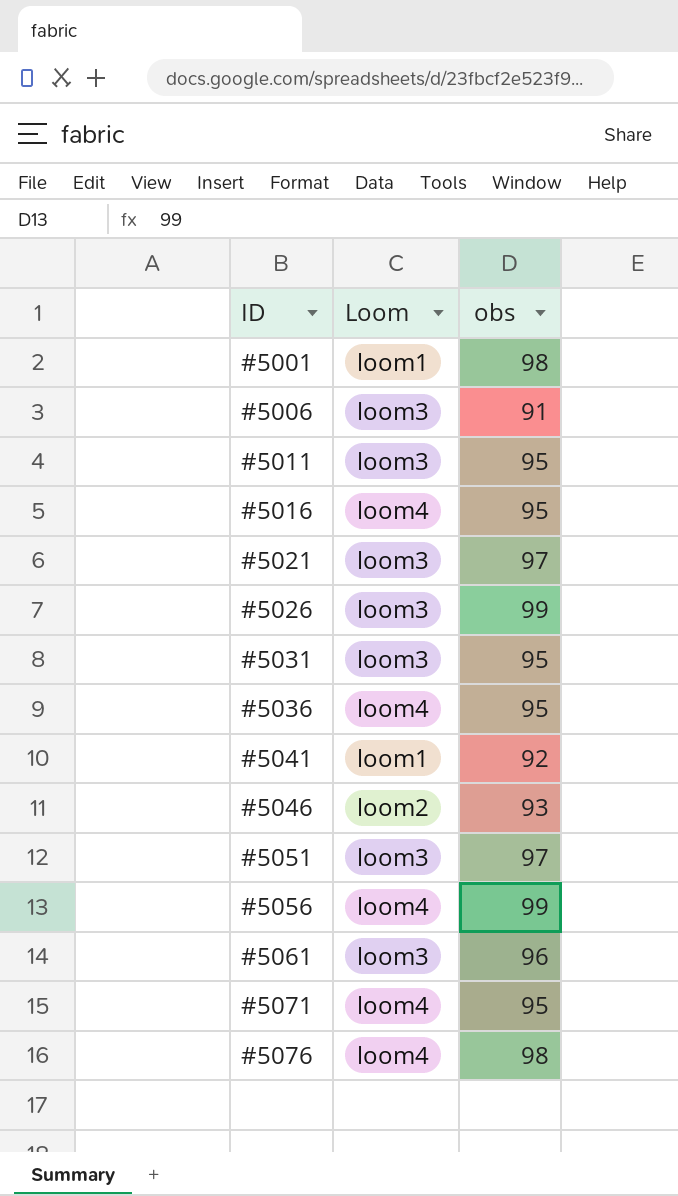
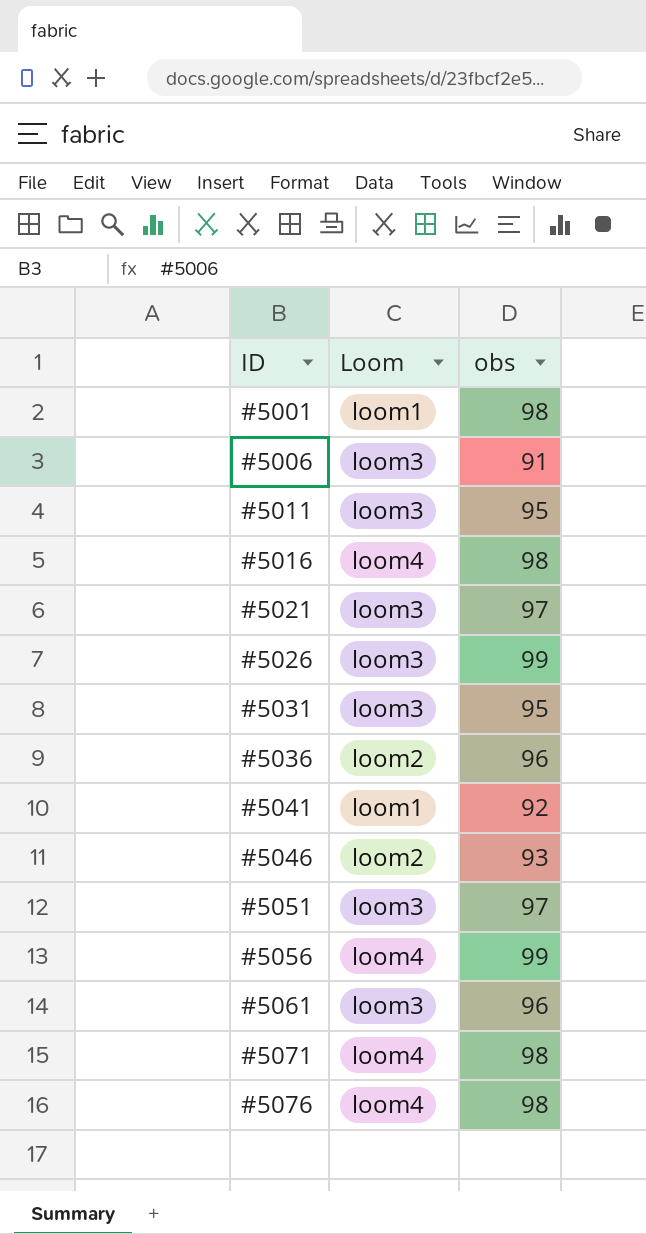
#5016 | obs: 95 -> 98
#5036 | Loom: loom4 -> loom2
#5036 | obs: 95 -> 96
#5071 | obs: 95 -> 98

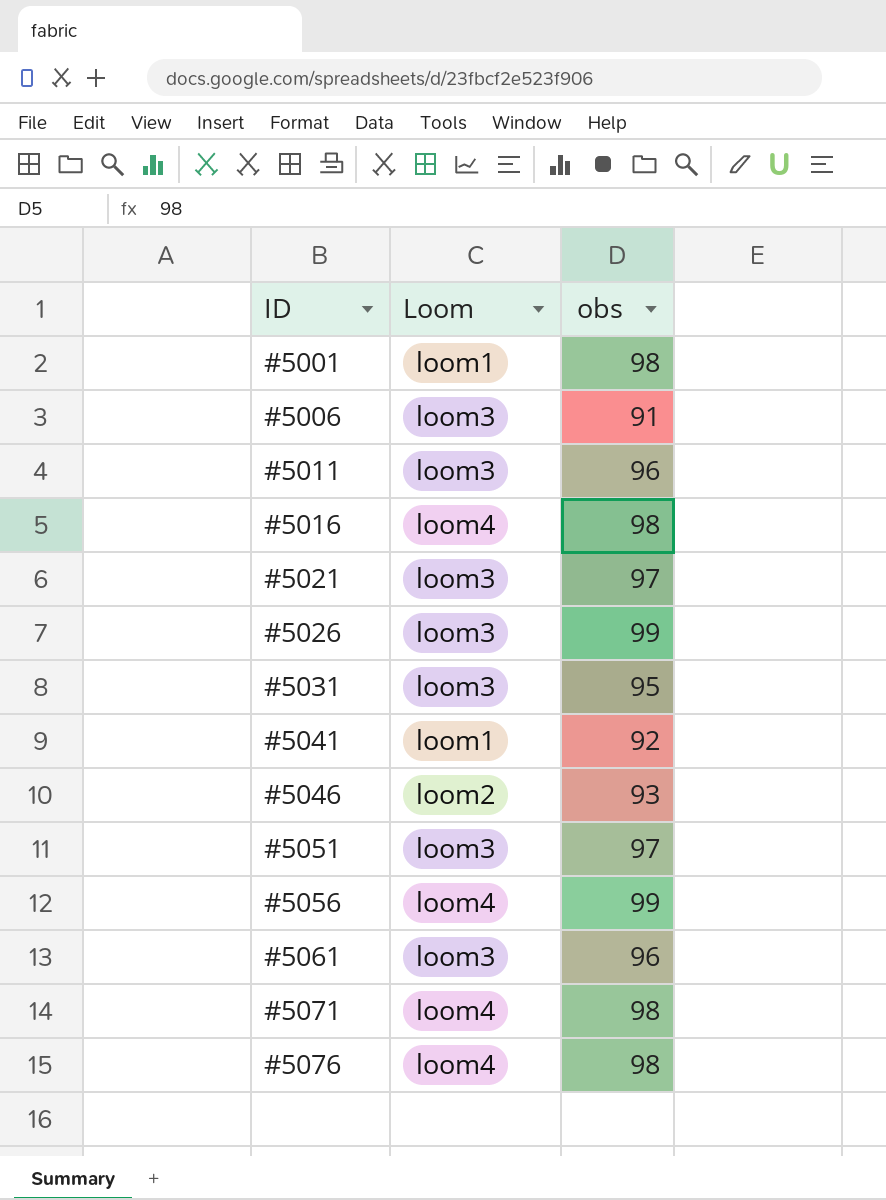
row #5036: loom2 | 96 -> none
#5011 | obs: 95 -> 96

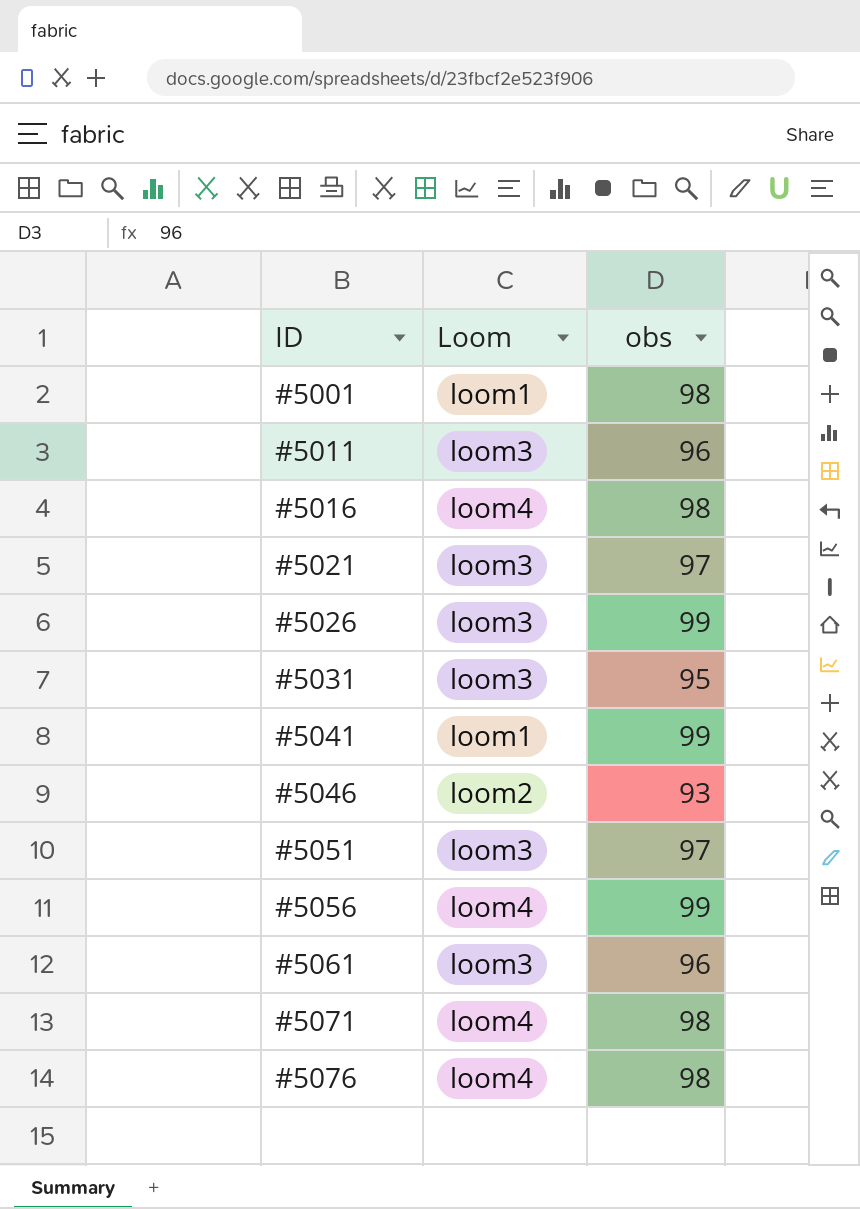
row #5006: loom3 | 91 -> none
#5041 | obs: 92 -> 99

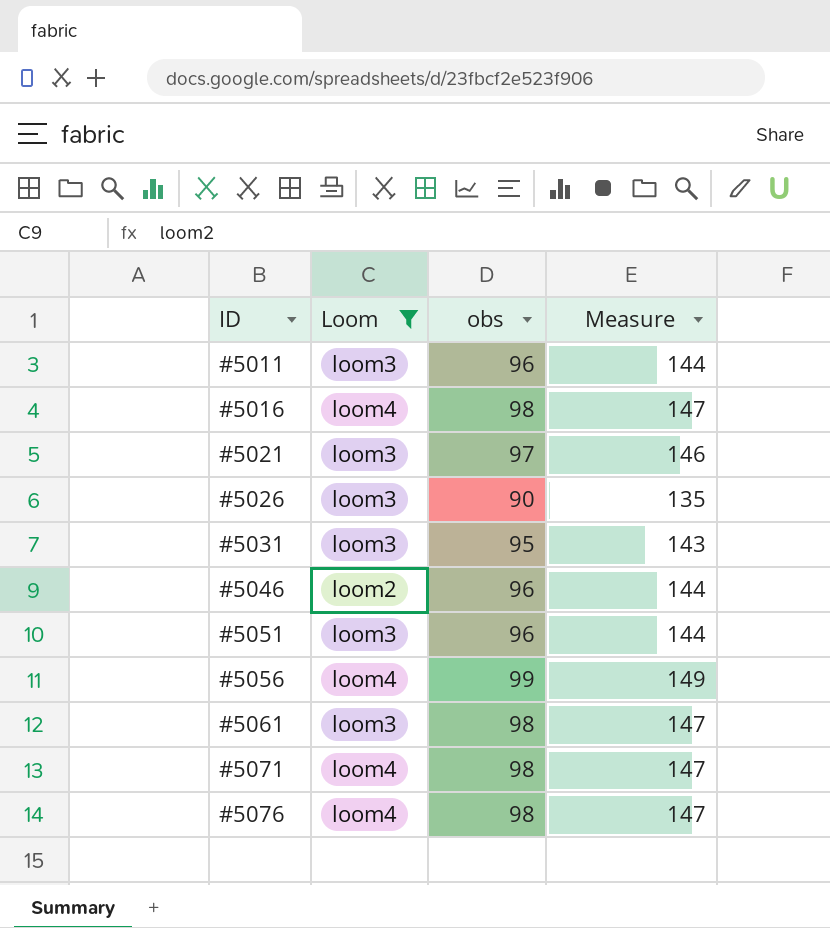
filter: none -> Loom != loom1
column Measure | formula: none -> [obs] * 1.5
#5026 | obs: 99 -> 90
#5046 | obs: 93 -> 96
#5051 | obs: 97 -> 96
#5061 | obs: 96 -> 98

